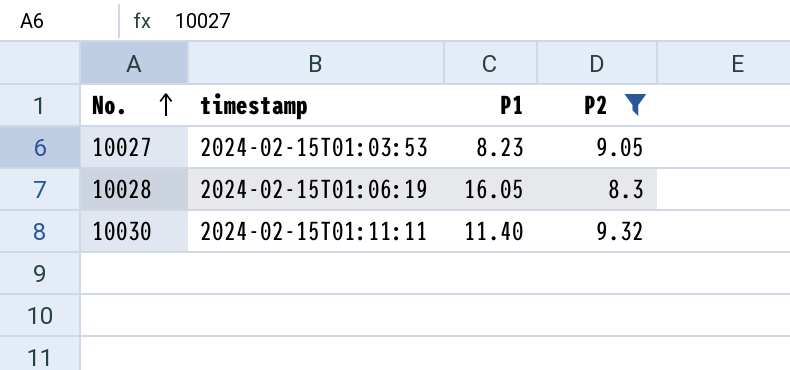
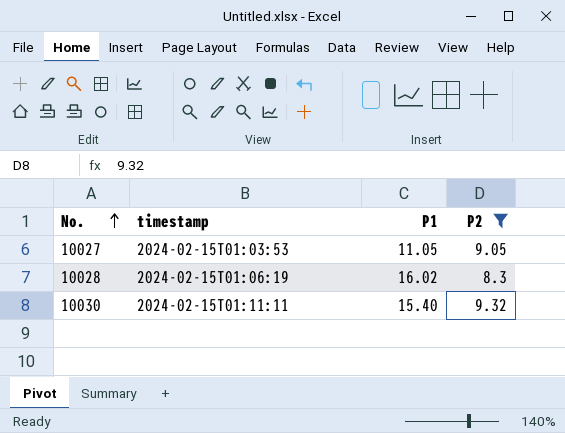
10027 | P1: 8.23 -> 11.05
10028 | P1: 16.05 -> 16.02
10030 | P1: 11.40 -> 15.40

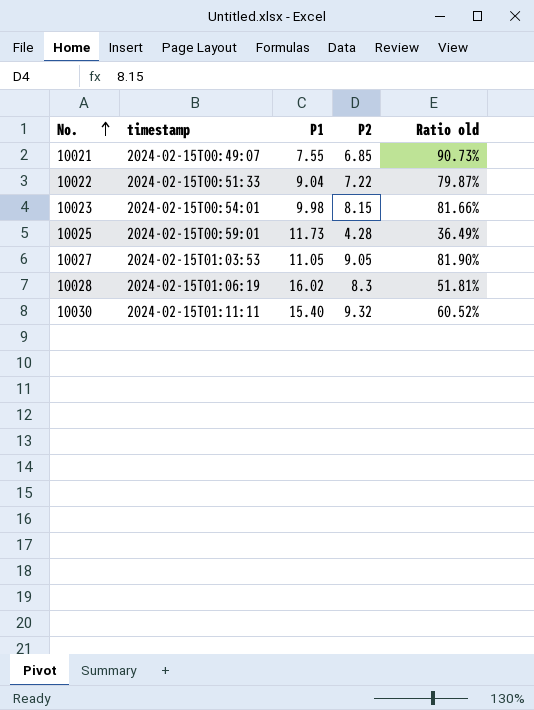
filter: P2 >= 8.3 -> none
column Ratio old | formula: none -> [P2] / [P1]

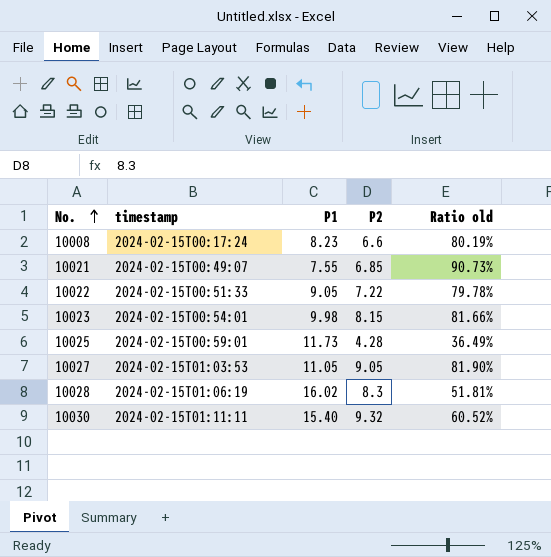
row 10008: none -> 2024-02-15T00:17:24 | 8.23 | 6.6 | 80.19%
10022 | P1: 9.04 -> 9.05
10022 | Ratio old: 79.87% -> 79.78%

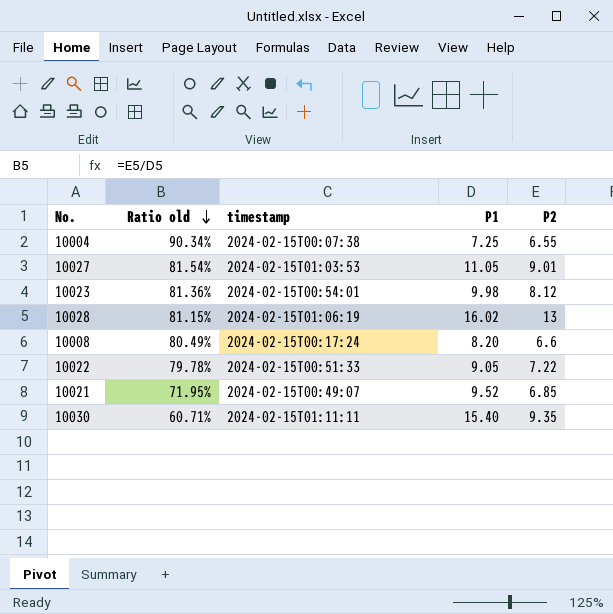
row order: No. ascending -> Ratio old descending
column Ratio old | position: 5 -> 2
row 10025: 2024-02-15T00:59:01 | 11.73 | 4.28 | 36.49% -> none
row 10004: none -> 90.34% | 2024-02-15T00:07:38 | 7.25 | 6.55
10027 | Ratio old: 81.90% -> 81.54%
10027 | P2: 9.05 -> 9.01
10023 | Ratio old: 81.66% -> 81.36%
10023 | P2: 8.15 -> 8.12
10028 | Ratio old: 51.81% -> 81.15%
10028 | P2: 8.3 -> 13
10008 | Ratio old: 80.19% -> 80.49%
10008 | P1: 8.23 -> 8.20
10021 | Ratio old: 90.73% -> 71.95%
10021 | P1: 7.55 -> 9.52
10030 | Ratio old: 60.52% -> 60.71%
10030 | P2: 9.32 -> 9.35

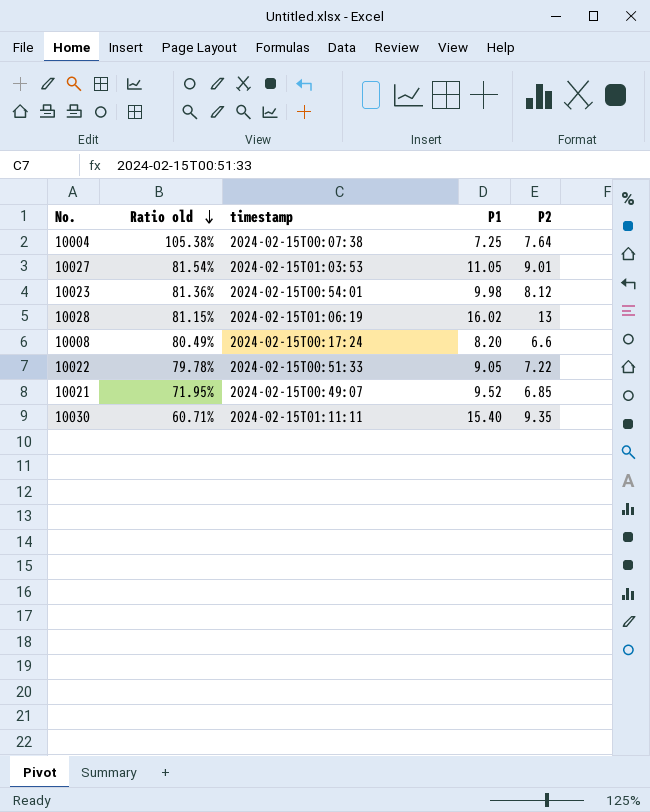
10004 | Ratio old: 90.34% -> 105.38%
10004 | P2: 6.55 -> 7.64

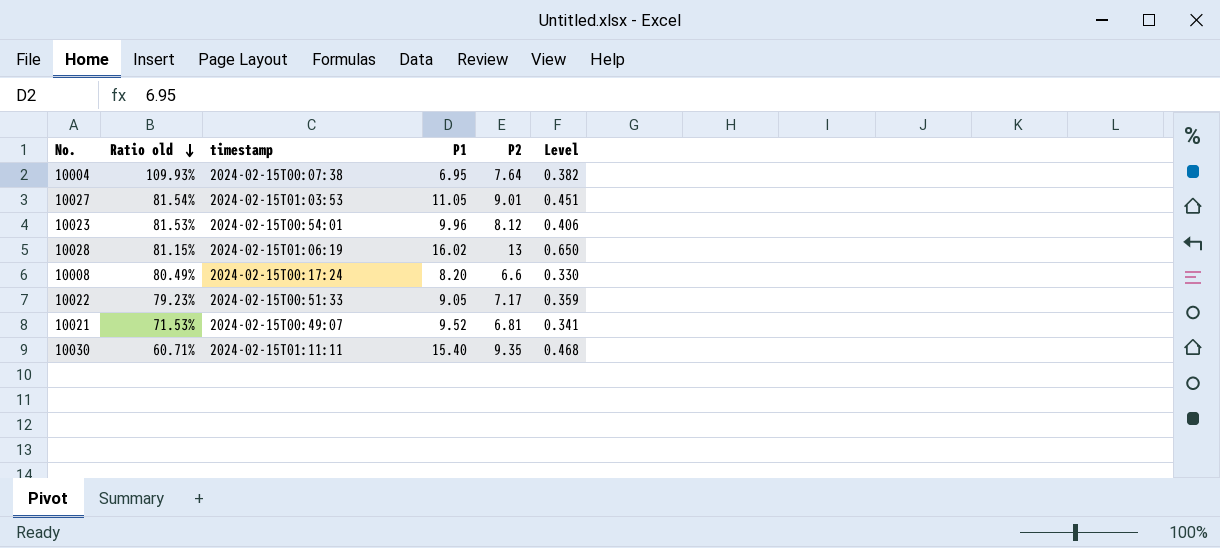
column Level | formula: none -> [P2] * 0.05
10004 | Ratio old: 105.38% -> 109.93%
10004 | P1: 7.25 -> 6.95
10023 | Ratio old: 81.36% -> 81.53%
10023 | P1: 9.98 -> 9.96
10022 | Ratio old: 79.78% -> 79.23%
10022 | P2: 7.22 -> 7.17
10021 | Ratio old: 71.95% -> 71.53%
10021 | P2: 6.85 -> 6.81

